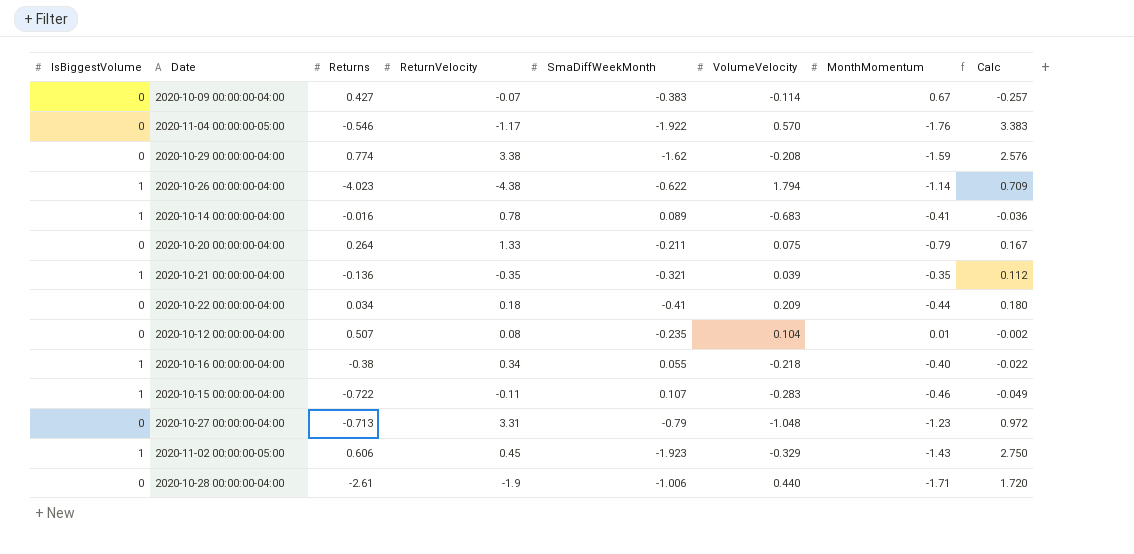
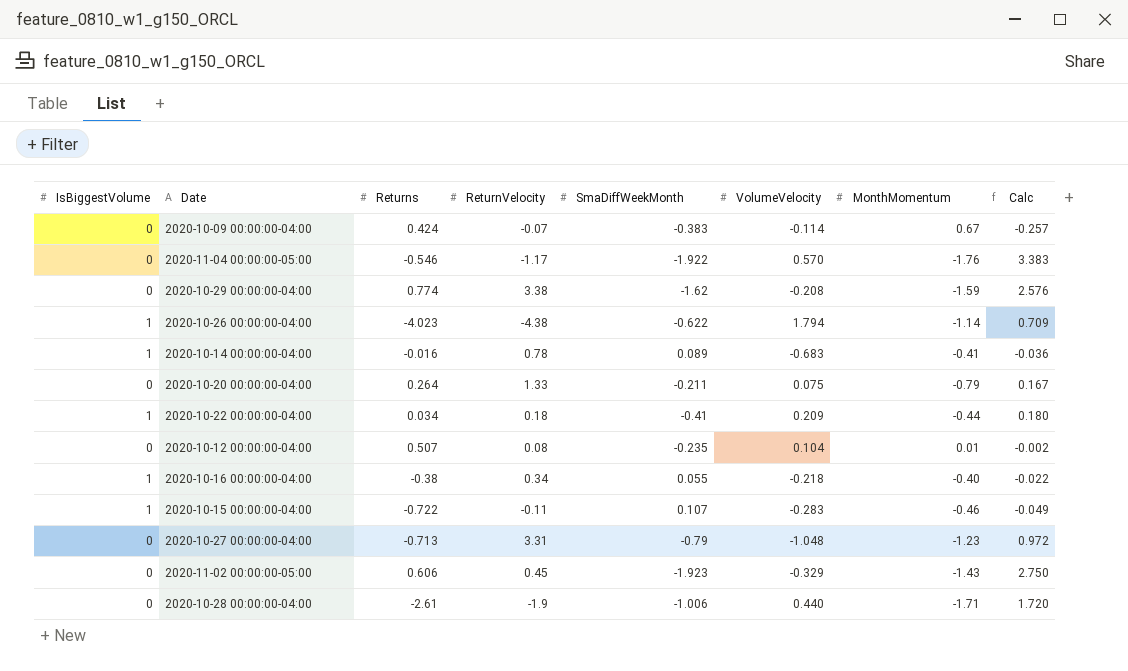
row 2020-10-21 00:00:00-04:00: 1 | -0.136 | -0.35 | -0.321 | 0.039 | -0.35 | 0.112 -> none
2020-10-09 00:00:00-04:00 | Returns: 0.427 -> 0.424
2020-10-22 00:00:00-04:00 | IsBiggestVolume: 0 -> 1
2020-11-02 00:00:00-05:00 | IsBiggestVolume: 1 -> 0

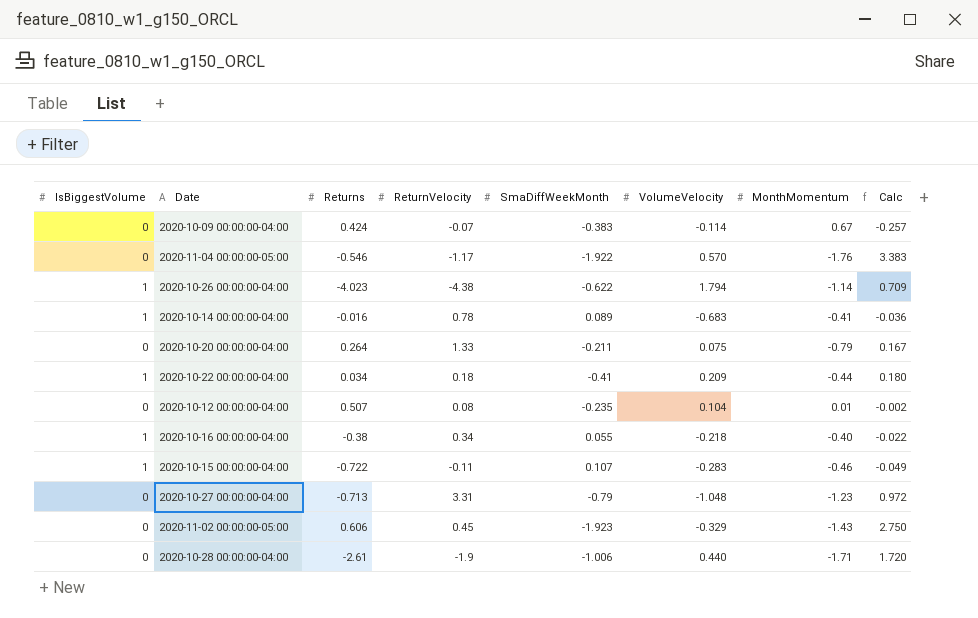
row 2020-10-29 00:00:00-04:00: 0 | 0.774 | 3.38 | -1.62 | -0.208 | -1.59 | 2.576 -> none

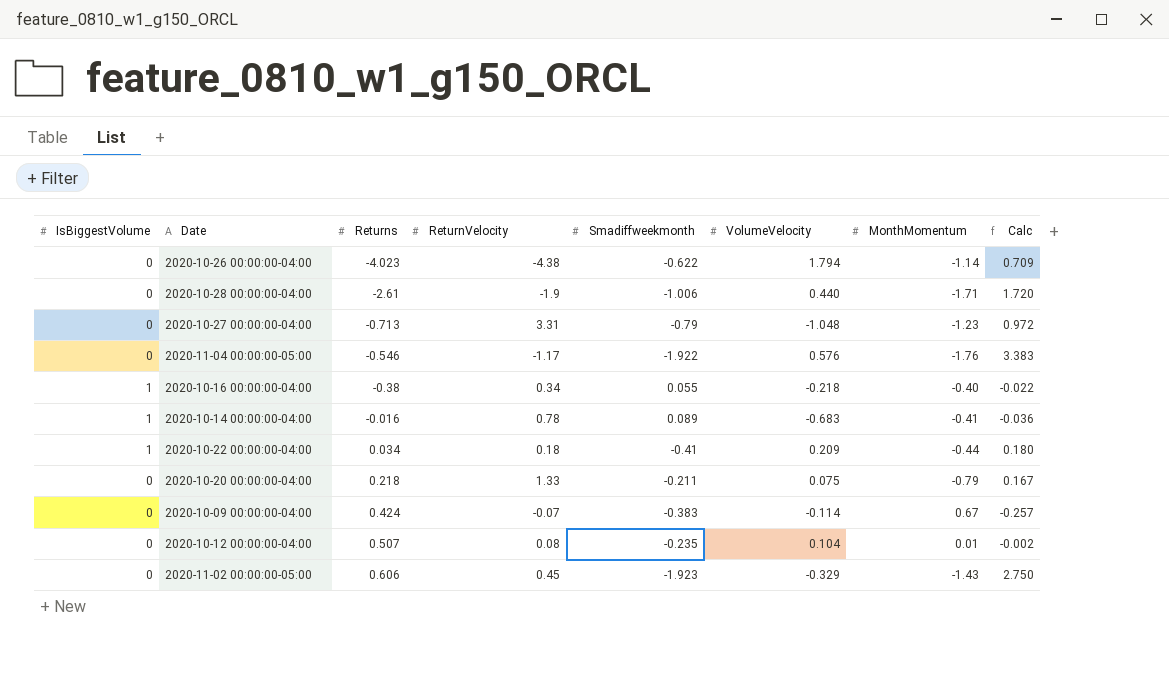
row order: none -> Returns ascending
column name: SmaDiffWeekMonth -> Smadiffweekmonth
row 2020-10-15 00:00:00-04:00: 1 | -0.722 | -0.11 | 0.107 | -0.283 | -0.46 | -0.049 -> none
2020-10-26 00:00:00-04:00 | IsBiggestVolume: 1 -> 0
2020-11-04 00:00:00-05:00 | VolumeVelocity: 0.570 -> 0.576
2020-10-20 00:00:00-04:00 | Returns: 0.264 -> 0.218

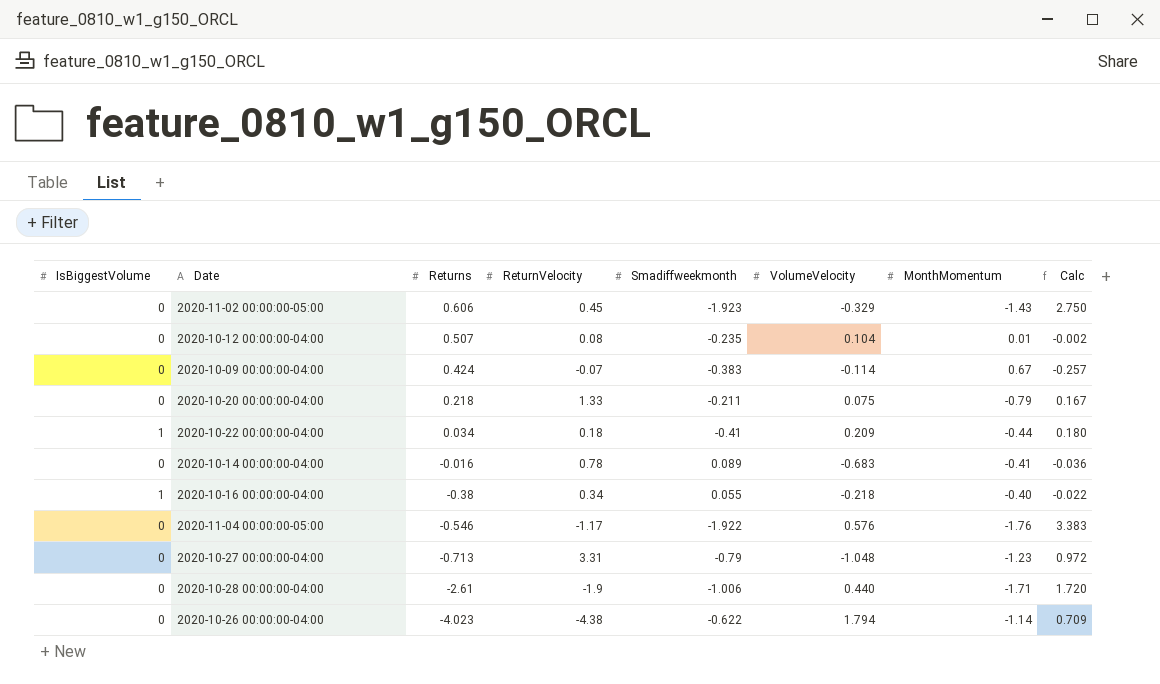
row order: Returns ascending -> Returns descending
2020-10-14 00:00:00-04:00 | IsBiggestVolume: 1 -> 0

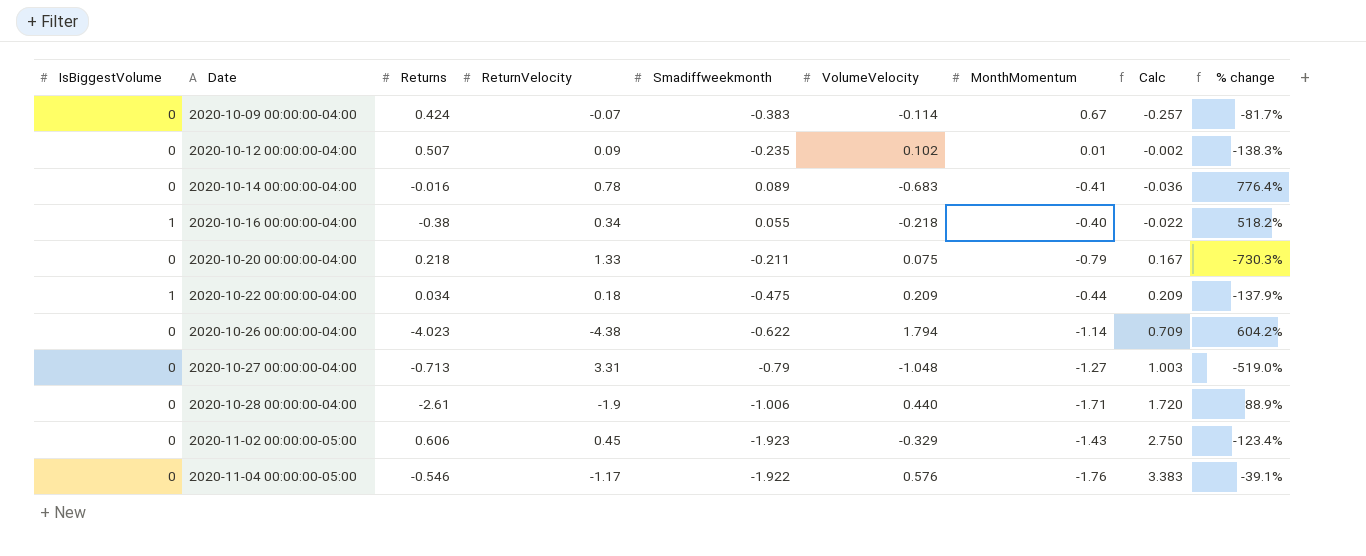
row order: Returns descending -> Date ascending
column % change | formula: none -> ([ReturnVelocity] - [Smadiffweekmonth]) / [Smadiffweekmonth]
2020-10-12 00:00:00-04:00 | ReturnVelocity: 0.08 -> 0.09
2020-10-12 00:00:00-04:00 | VolumeVelocity: 0.104 -> 0.102
2020-10-22 00:00:00-04:00 | Smadiffweekmonth: -0.41 -> -0.475
2020-10-22 00:00:00-04:00 | Calc: 0.180 -> 0.209
2020-10-27 00:00:00-04:00 | MonthMomentum: -1.23 -> -1.27
2020-10-27 00:00:00-04:00 | Calc: 0.972 -> 1.003

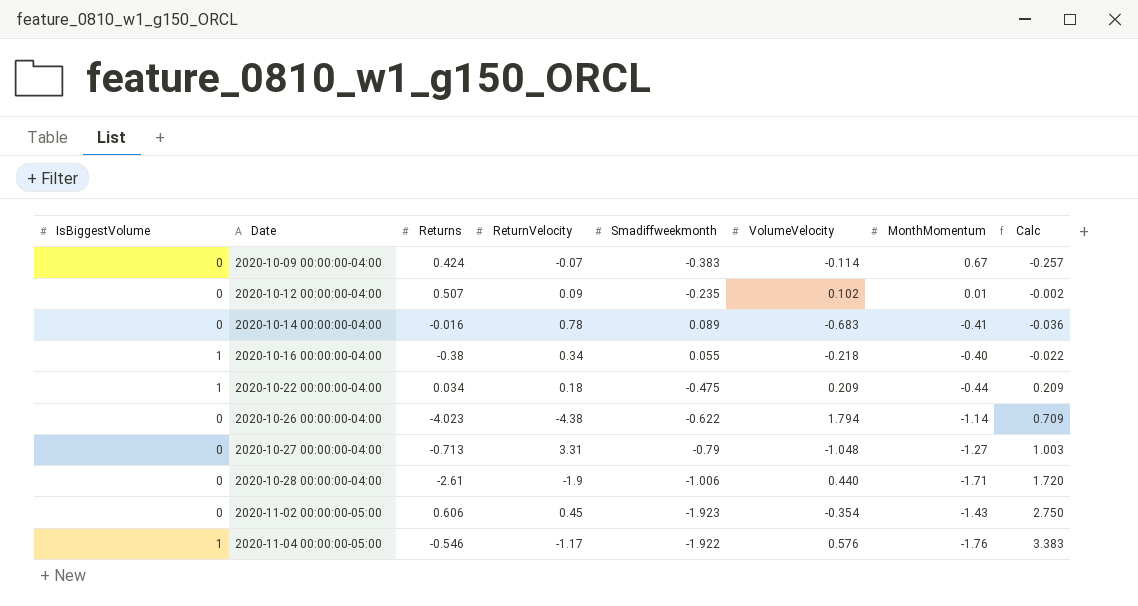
column % change | formula: ([ReturnVelocity] - [Smadiffweekmonth]) / [Smadiffweekmonth] -> none
row 2020-10-20 00:00:00-04:00: 0 | 0.218 | 1.33 | -0.211 | 0.075 | -0.79 | 0.167 | -730.3% -> none
2020-11-02 00:00:00-05:00 | VolumeVelocity: -0.329 -> -0.354
2020-11-04 00:00:00-05:00 | IsBiggestVolume: 0 -> 1

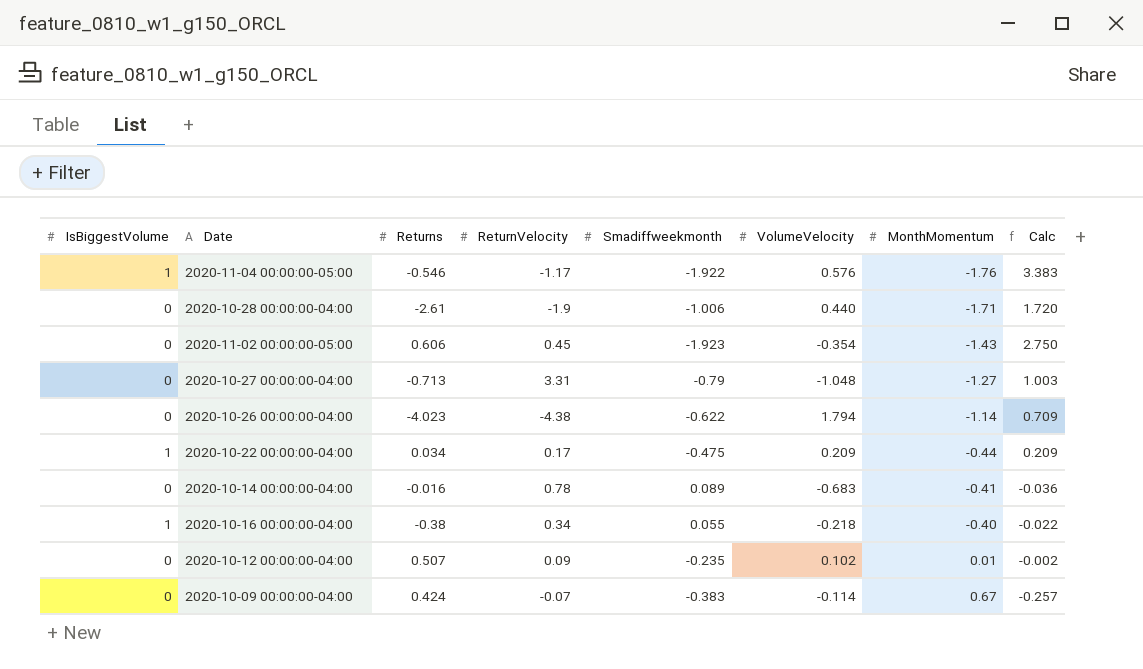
row order: Date ascending -> MonthMomentum ascending
2020-10-22 00:00:00-04:00 | ReturnVelocity: 0.18 -> 0.17

